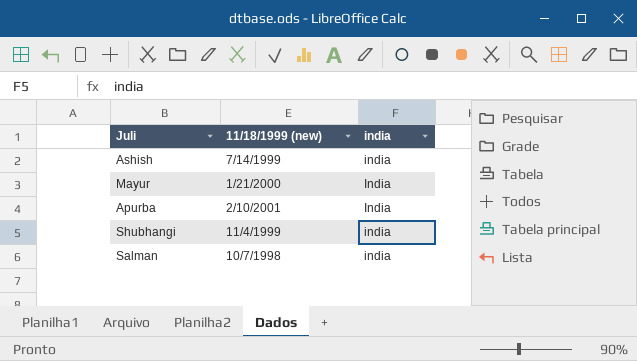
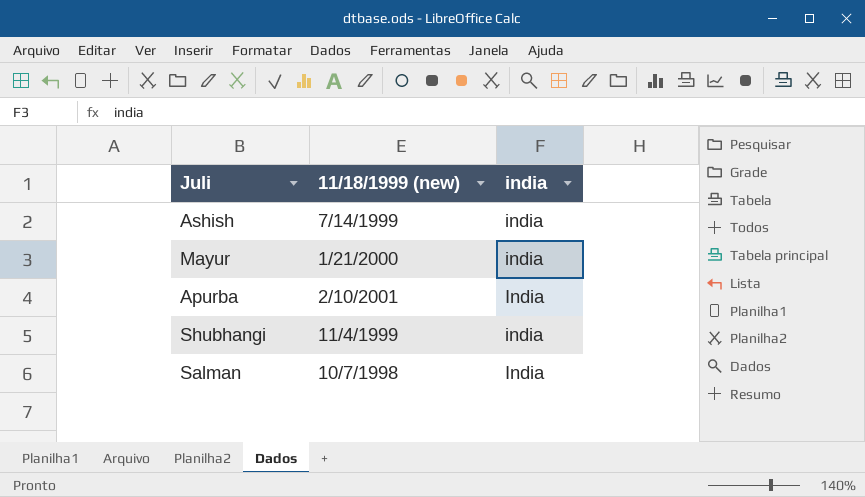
Mayur | india: India -> india
Salman | india: india -> India

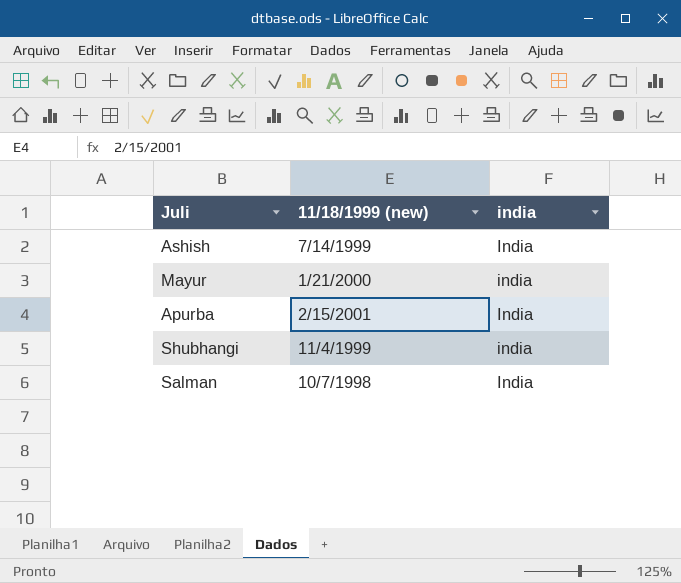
Ashish | india: india -> India
Apurba | 11/18/1999 (new): 2/10/2001 -> 2/15/2001

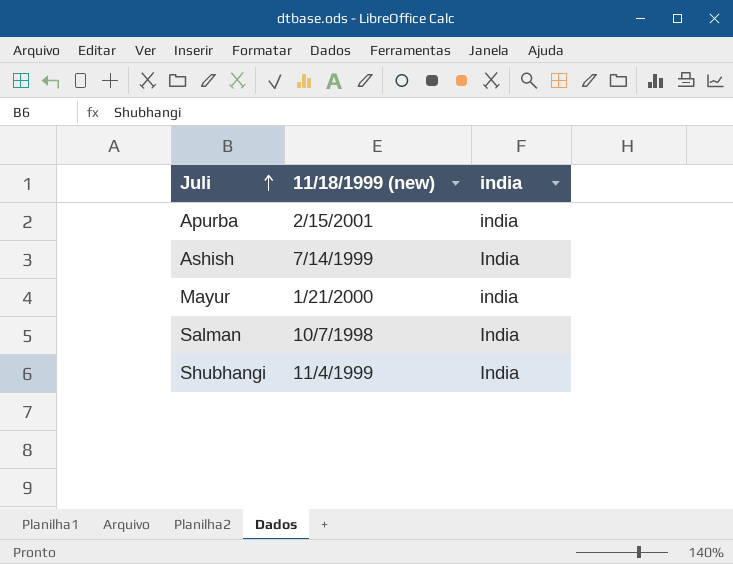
row order: none -> Juli ascending
Apurba | india: India -> india
Shubhangi | india: india -> India

